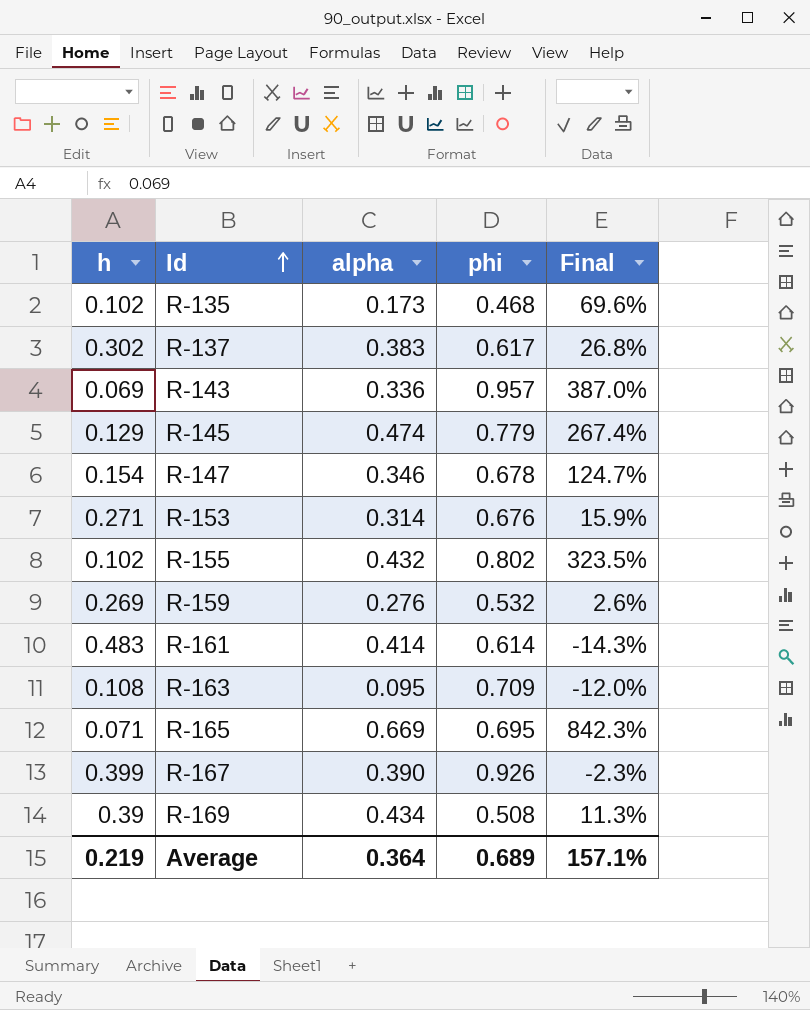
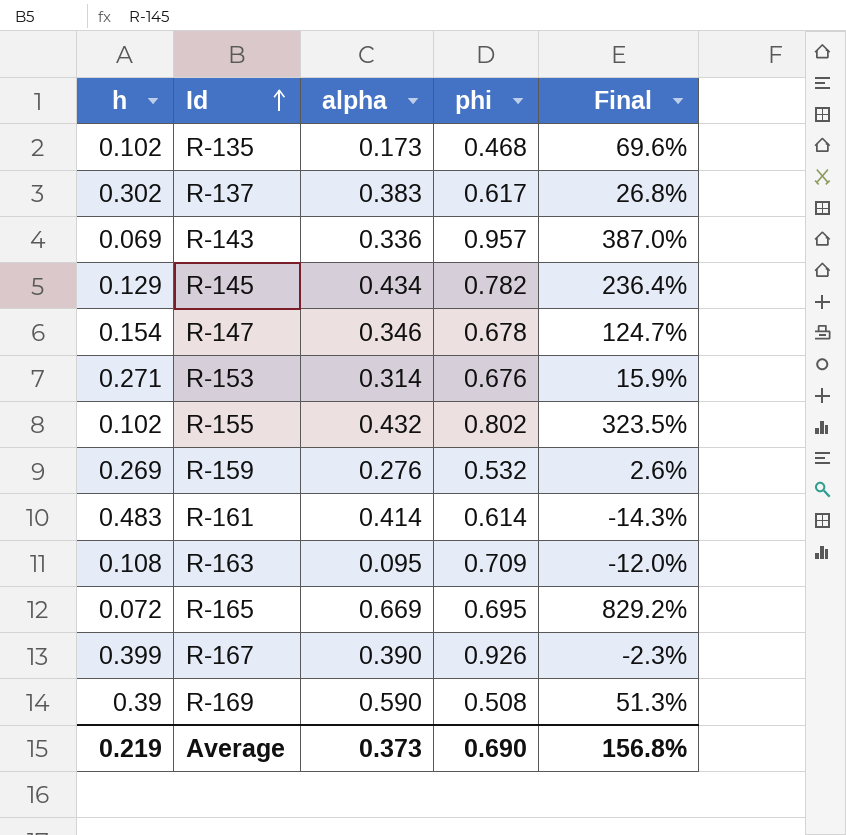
R-145 | alpha: 0.474 -> 0.434
R-145 | phi: 0.779 -> 0.782
R-145 | Final: 267.4% -> 236.4%
R-165 | h: 0.071 -> 0.072
R-165 | Final: 842.3% -> 829.2%
R-169 | alpha: 0.434 -> 0.590
R-169 | Final: 11.3% -> 51.3%
Average | alpha: 0.364 -> 0.373
Average | phi: 0.689 -> 0.690
Average | Final: 157.1% -> 156.8%

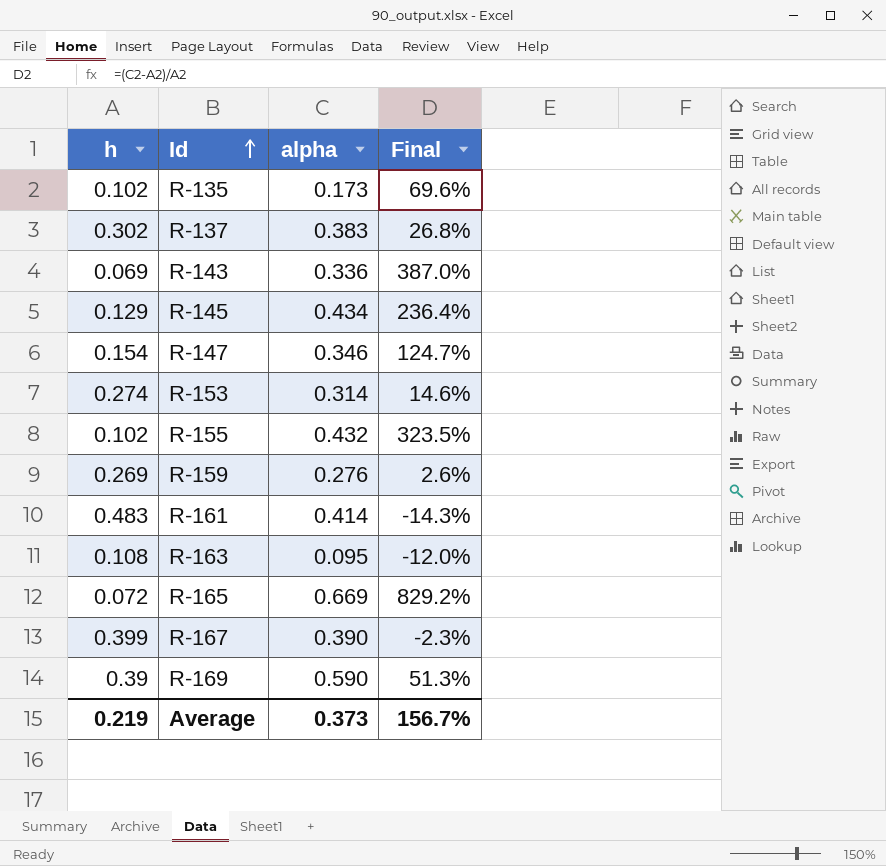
column phi | position: 4 -> none
R-153 | h: 0.271 -> 0.274
R-153 | Final: 15.9% -> 14.6%
Average | Final: 156.8% -> 156.7%

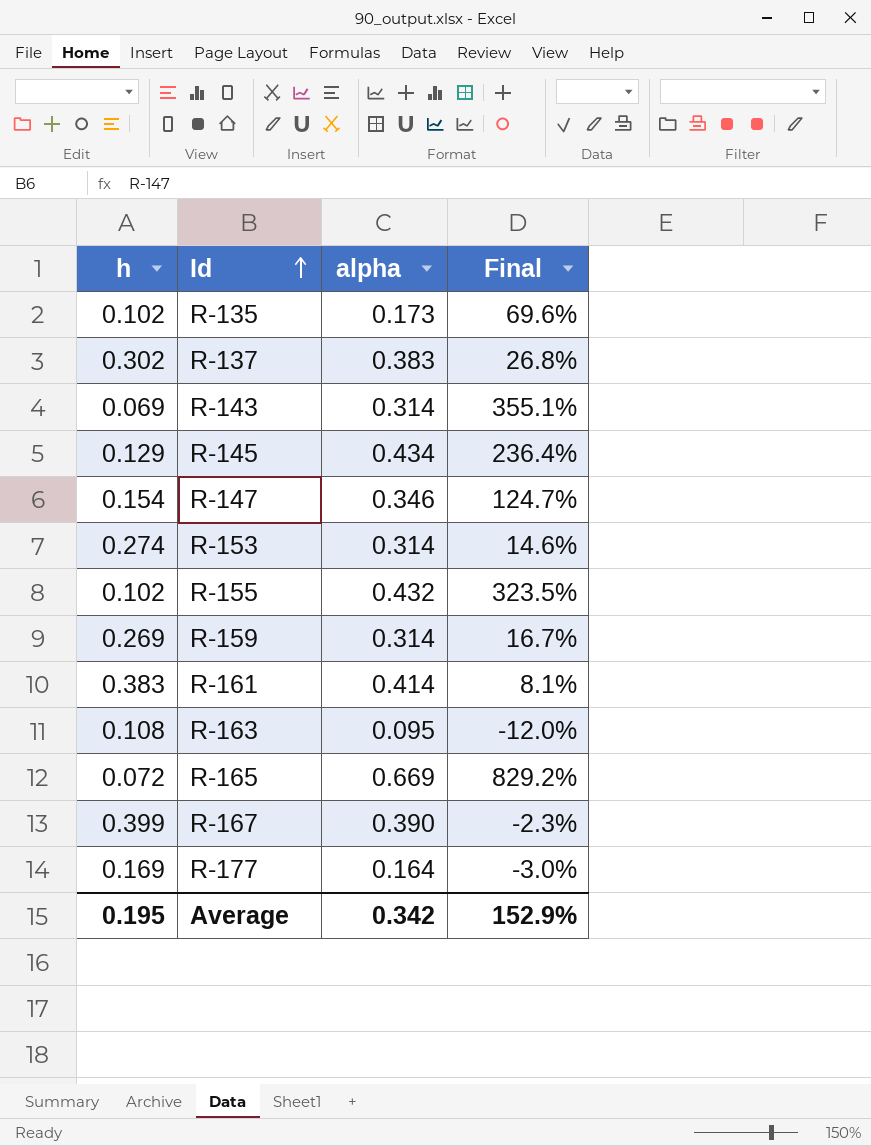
row R-169: 0.39 | 0.590 | 51.3% -> none
R-143 | alpha: 0.336 -> 0.314
R-143 | Final: 387.0% -> 355.1%
R-159 | alpha: 0.276 -> 0.314
R-159 | Final: 2.6% -> 16.7%
R-161 | h: 0.483 -> 0.383
R-161 | Final: -14.3% -> 8.1%
row R-177: none -> 0.169 | 0.164 | -3.0%
Average | h: 0.219 -> 0.195
Average | alpha: 0.373 -> 0.342
Average | Final: 156.7% -> 152.9%

